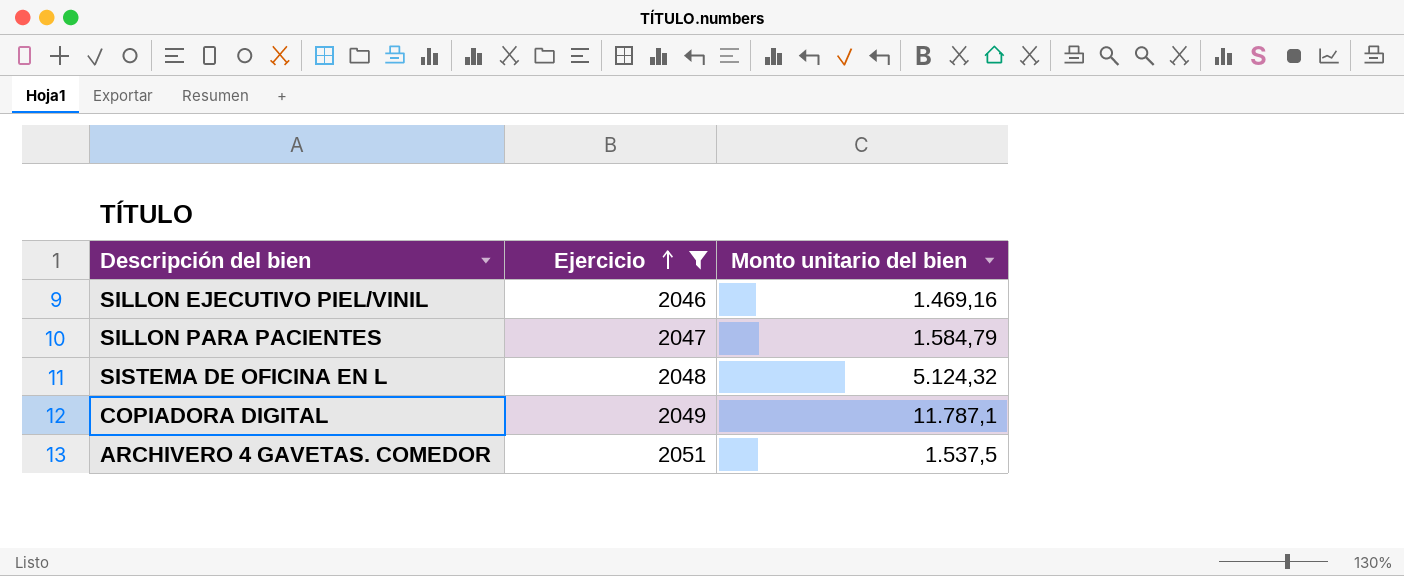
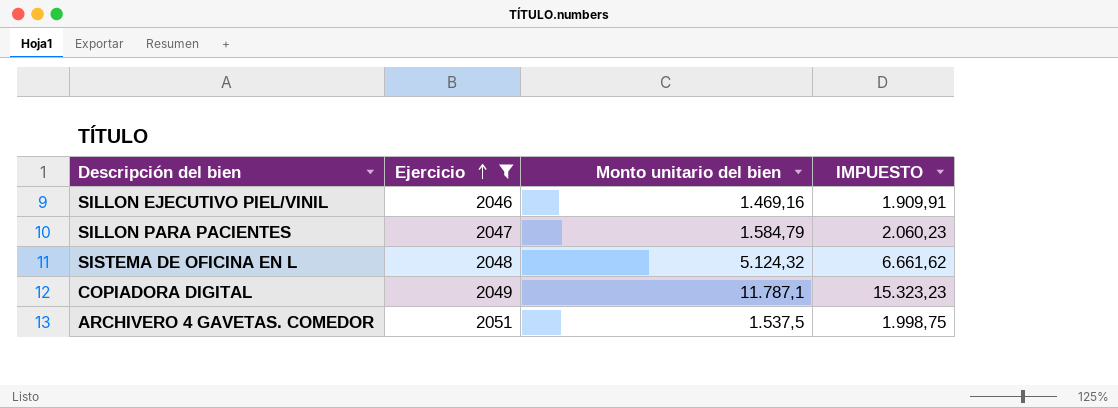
column IMPUESTO | formula: none -> [Monto unitario del bien] * 1,3

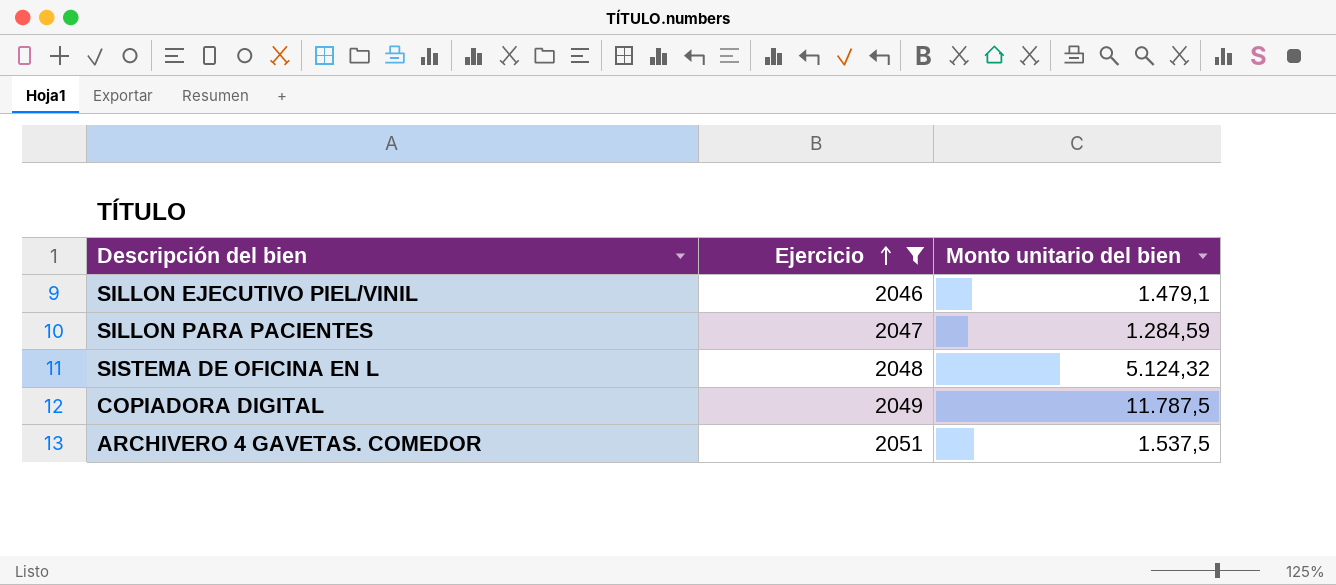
column IMPUESTO | formula: [Monto unitario del bien] * 1,3 -> none
SILLON EJECUTIVO PIEL/VINIL | Monto unitario del bien: 1.469,16 -> 1.479,1
SILLON PARA PACIENTES | Monto unitario del bien: 1.584,79 -> 1.284,59
COPIADORA DIGITAL | Monto unitario del bien: 11.787,1 -> 11.787,5

